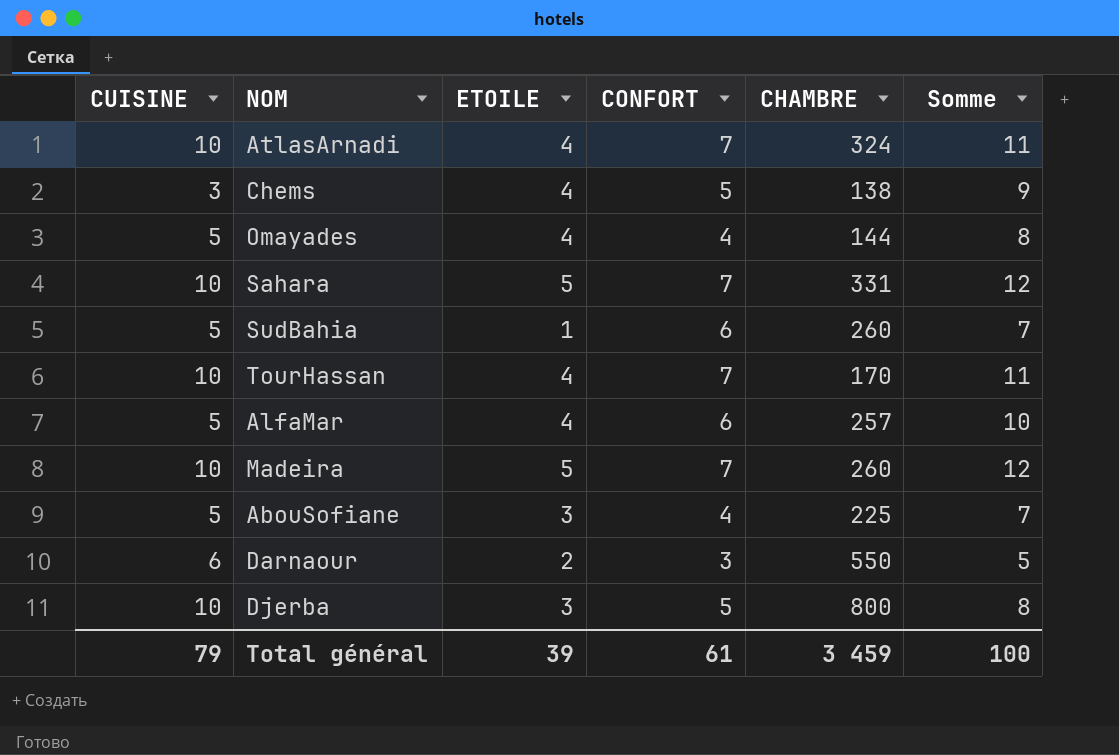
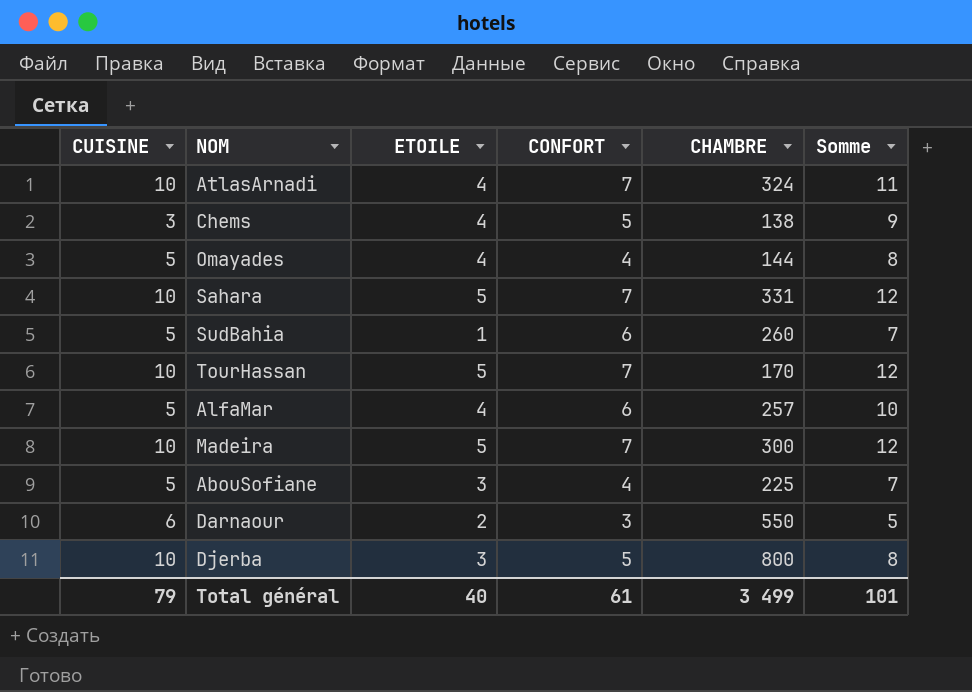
TourHassan | ETOILE: 4 -> 5
TourHassan | Somme: 11 -> 12
Madeira | CHAMBRE: 260 -> 300
Total général | ETOILE: 39 -> 40
Total général | CHAMBRE: 3 459 -> 3 499
Total général | Somme: 100 -> 101

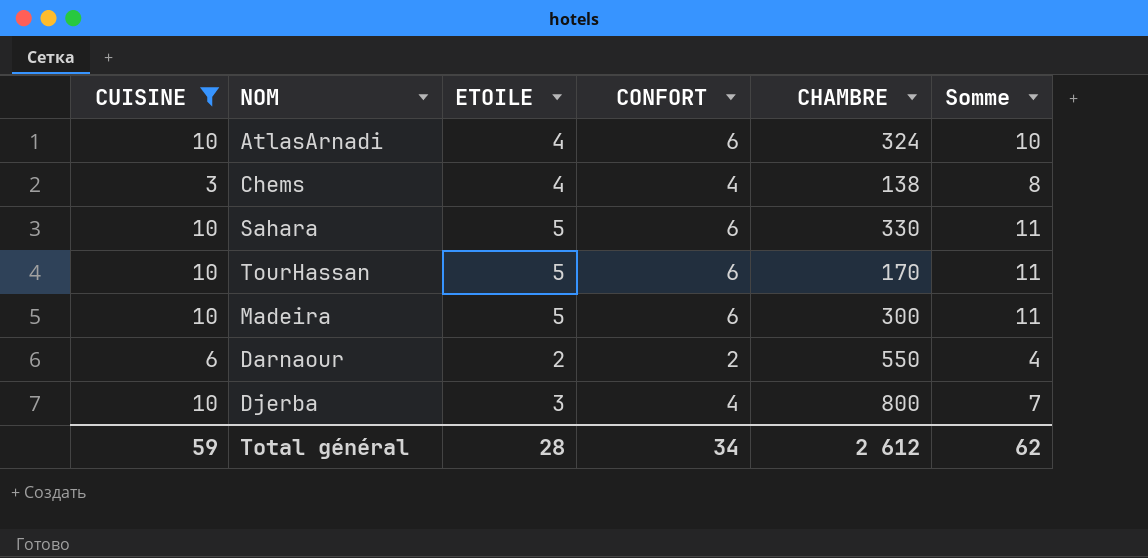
filter: none -> CUISINE != 5
AtlasArnadi | CONFORT: 7 -> 6
AtlasArnadi | Somme: 11 -> 10
Chems | CONFORT: 5 -> 4
Chems | Somme: 9 -> 8
Sahara | CONFORT: 7 -> 6
Sahara | CHAMBRE: 331 -> 330
Sahara | Somme: 12 -> 11
TourHassan | CONFORT: 7 -> 6
TourHassan | Somme: 12 -> 11
Madeira | CONFORT: 7 -> 6
Madeira | Somme: 12 -> 11
Darnaour | CONFORT: 3 -> 2
Darnaour | Somme: 5 -> 4
Djerba | CONFORT: 5 -> 4
Djerba | Somme: 8 -> 7
Total général | CUISINE: 79 -> 59
Total général | ETOILE: 40 -> 28
Total général | CONFORT: 61 -> 34
Total général | CHAMBRE: 3 499 -> 2 612
Total général | Somme: 101 -> 62

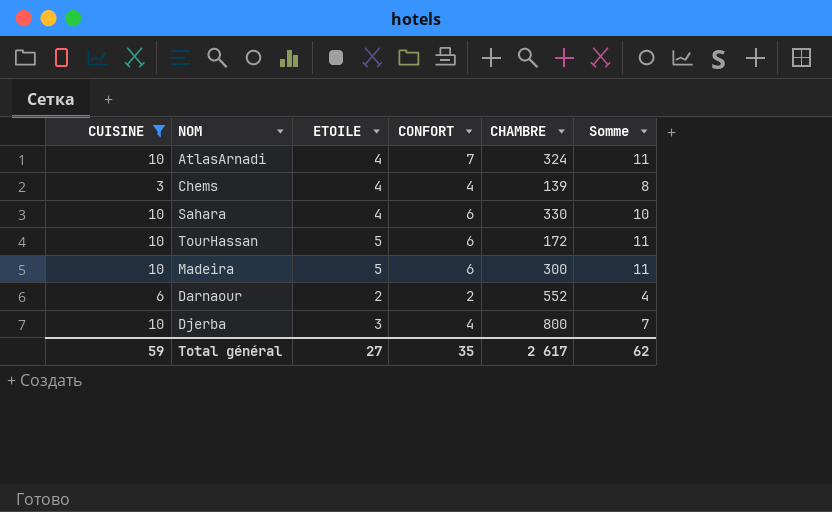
AtlasArnadi | CONFORT: 6 -> 7
AtlasArnadi | Somme: 10 -> 11
Chems | CHAMBRE: 138 -> 139
Sahara | ETOILE: 5 -> 4
Sahara | Somme: 11 -> 10
TourHassan | CHAMBRE: 170 -> 172
Darnaour | CHAMBRE: 550 -> 552
Total général | ETOILE: 28 -> 27
Total général | CONFORT: 34 -> 35
Total général | CHAMBRE: 2 612 -> 2 617

